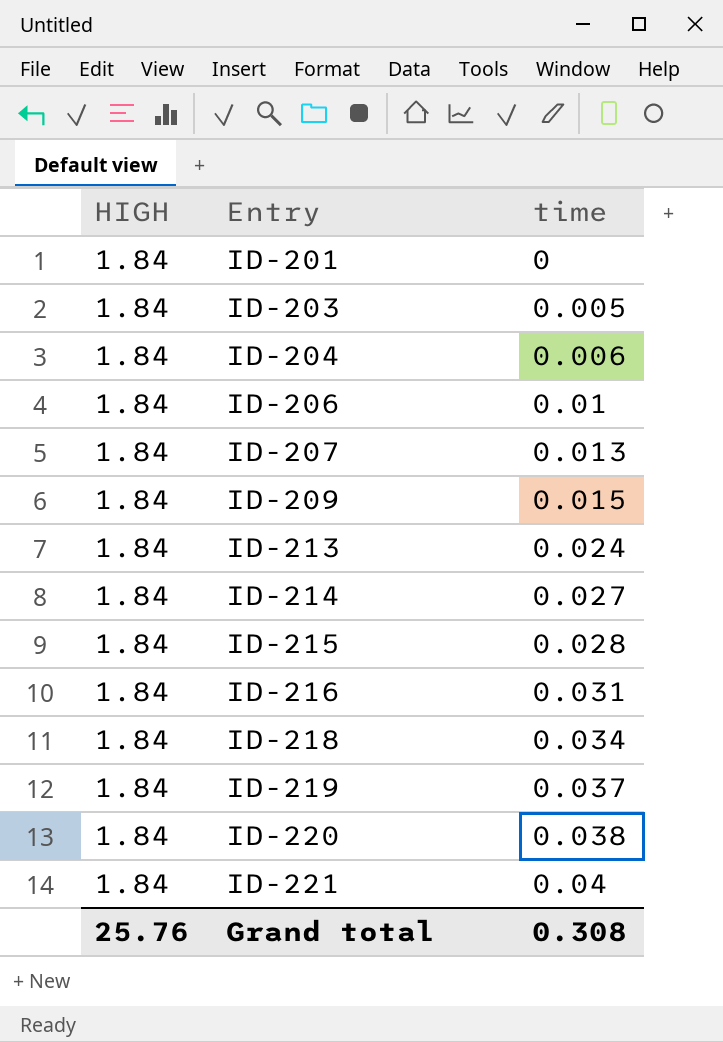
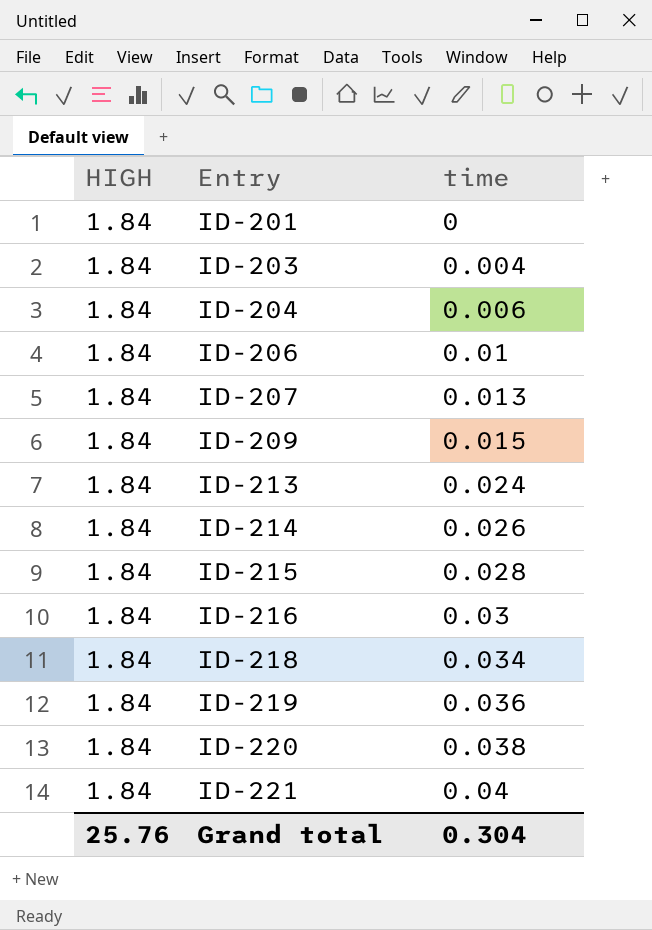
ID-203 | time: 0.005 -> 0.004
ID-214 | time: 0.027 -> 0.026
ID-216 | time: 0.031 -> 0.03
ID-219 | time: 0.037 -> 0.036
Grand total | time: 0.308 -> 0.304

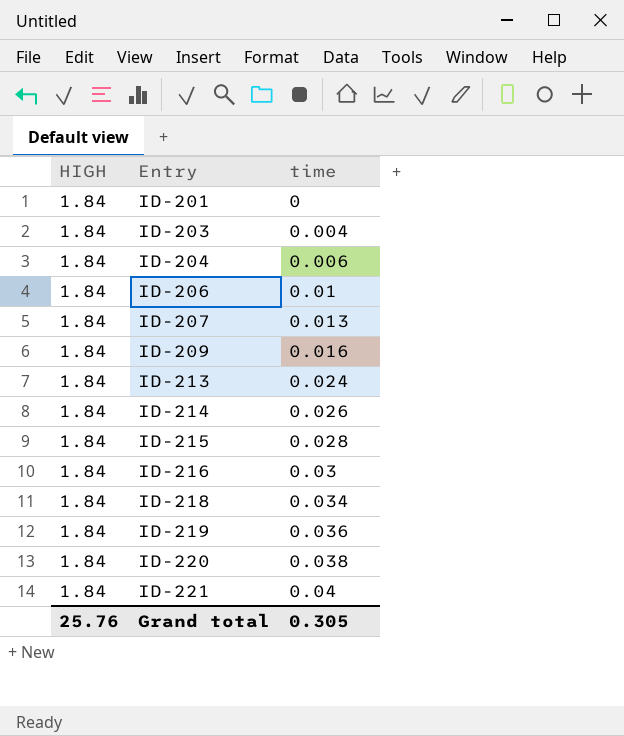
ID-209 | time: 0.015 -> 0.016
Grand total | time: 0.304 -> 0.305

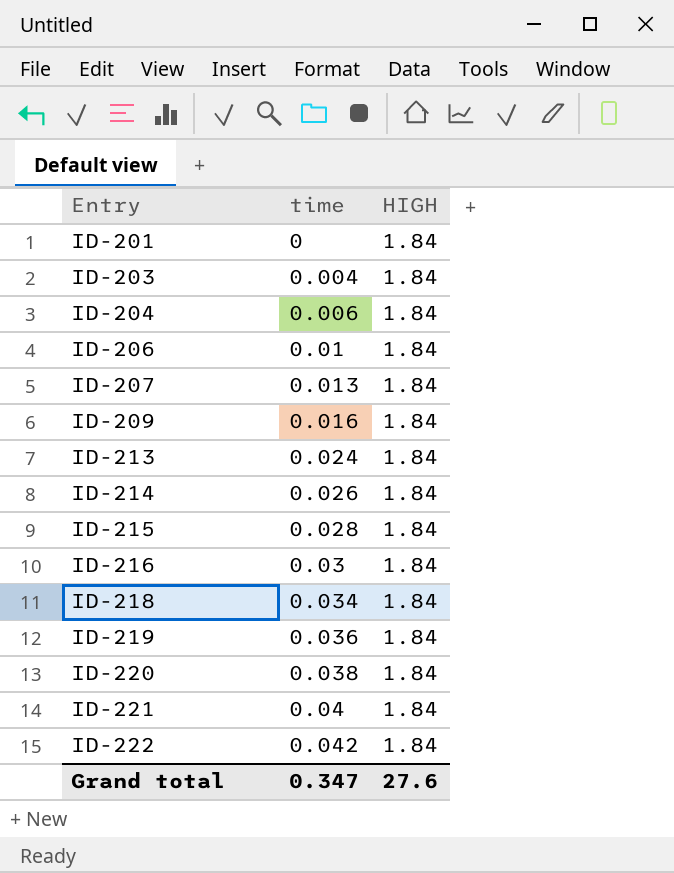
column HIGH | position: 1 -> 3
row ID-222: none -> 0.042 | 1.84
Grand total | time: 0.305 -> 0.347
Grand total | HIGH: 25.76 -> 27.6

